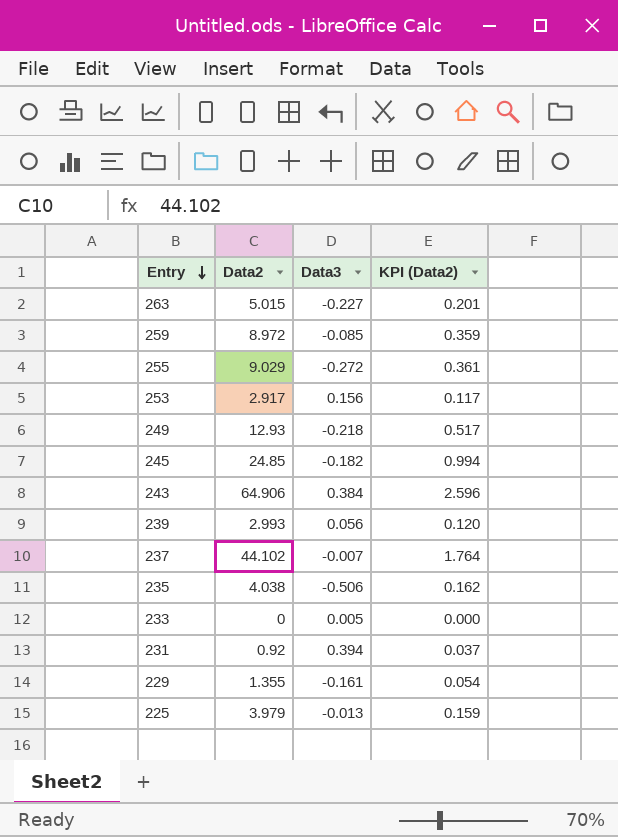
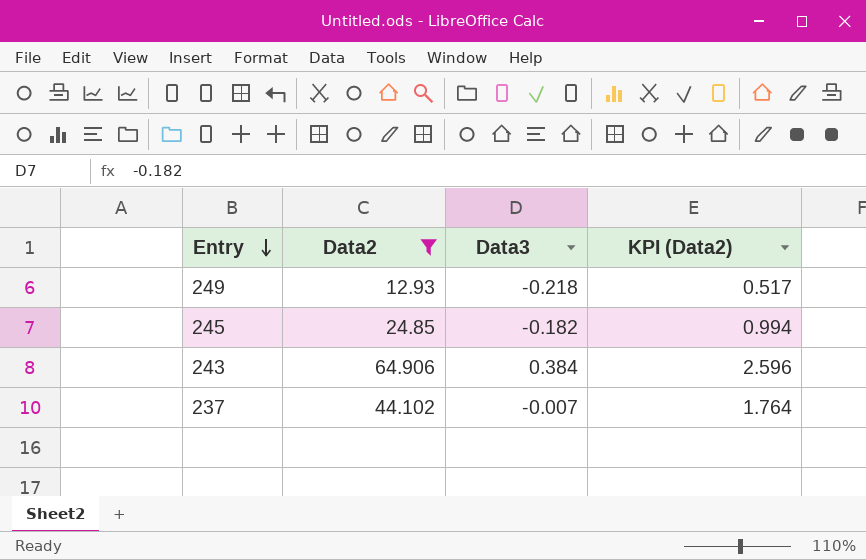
filter: none -> Data2 >= 12.93

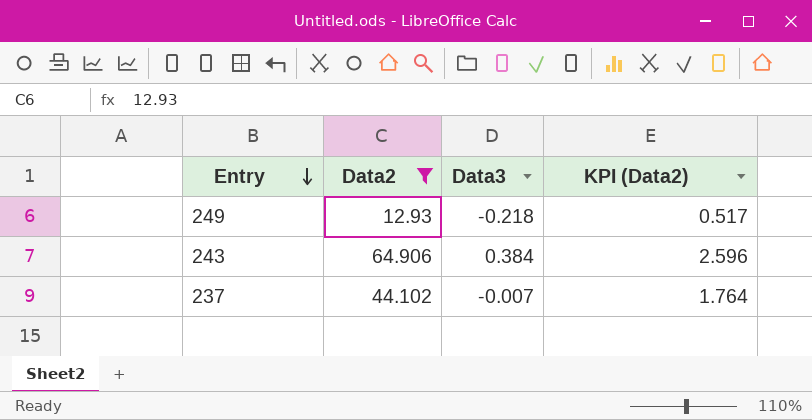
row 245: 24.85 | -0.182 | 0.994 -> none

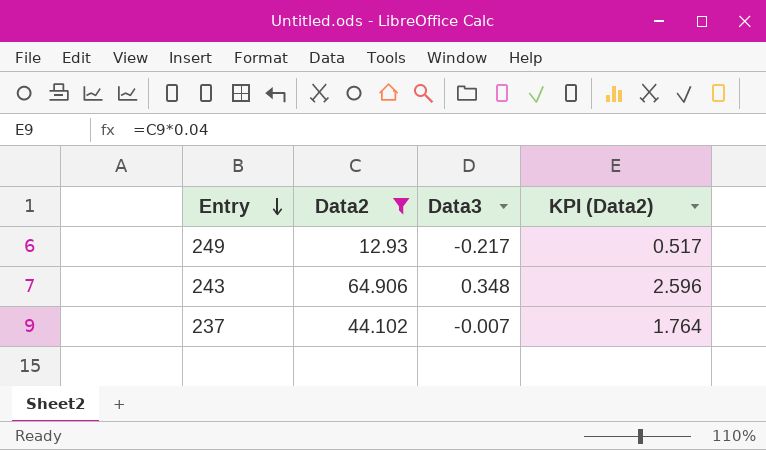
249 | Data3: -0.218 -> -0.217
243 | Data3: 0.384 -> 0.348

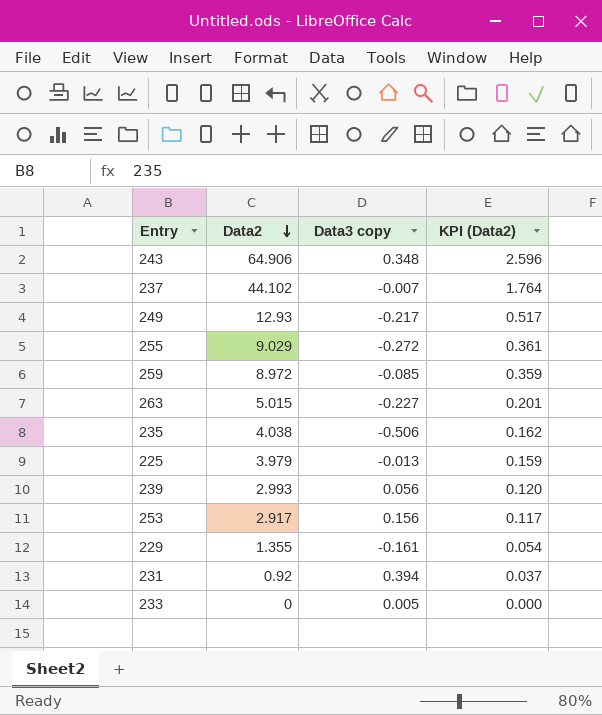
filter: Data2 >= 12.93 -> none
row order: Entry descending -> Data2 descending
column name: Data3 -> Data3 copy

